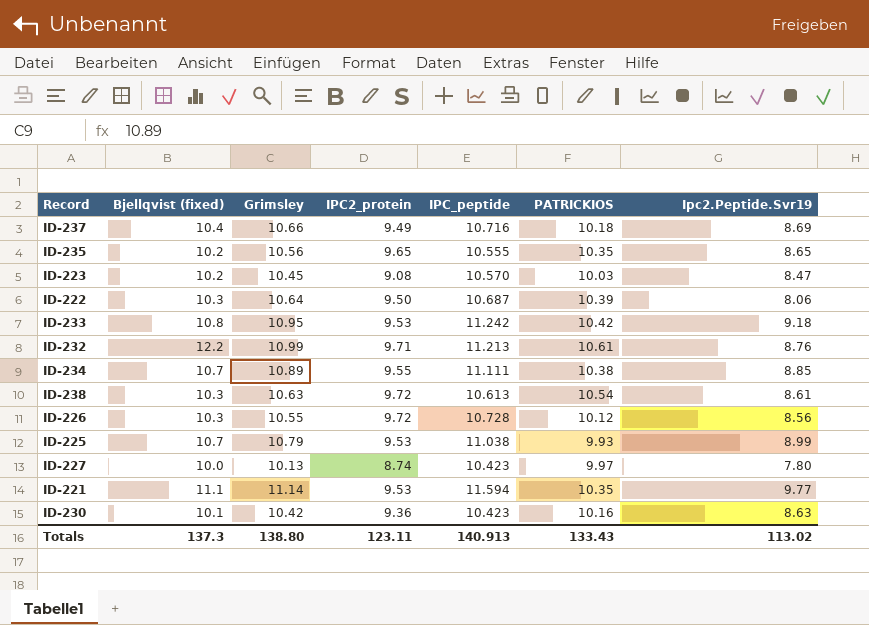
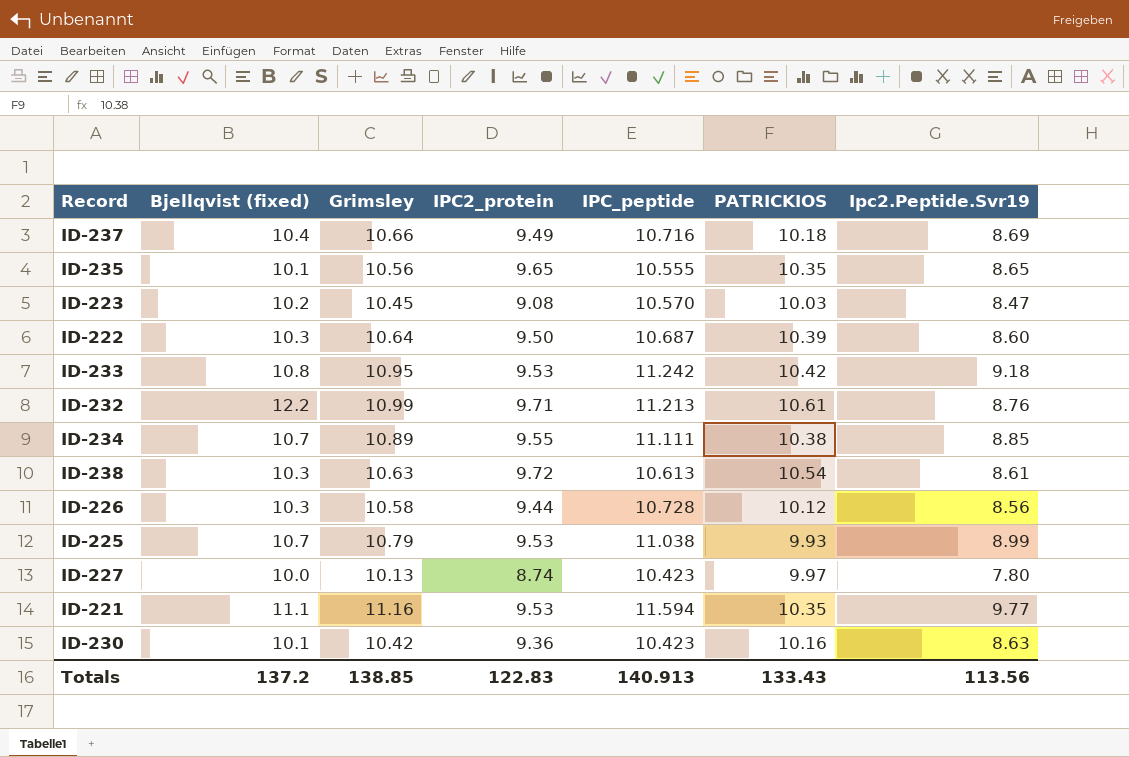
ID-235 | Bjellqvist (fixed): 10.2 -> 10.1
ID-222 | Ipc2.Peptide.Svr19: 8.06 -> 8.60
ID-226 | Grimsley: 10.55 -> 10.58
ID-226 | IPC2_protein: 9.72 -> 9.44
ID-221 | Grimsley: 11.14 -> 11.16
Totals | Bjellqvist (fixed): 137.3 -> 137.2
Totals | Grimsley: 138.80 -> 138.85
Totals | IPC2_protein: 123.11 -> 122.83
Totals | Ipc2.Peptide.Svr19: 113.02 -> 113.56

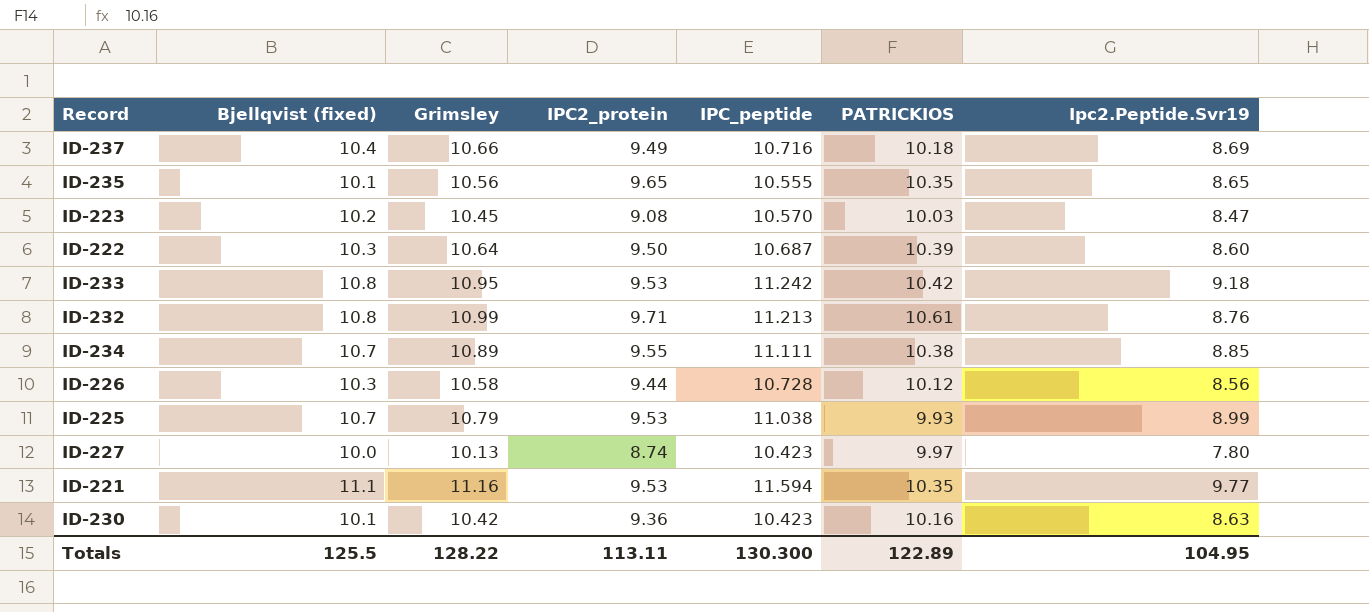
row ID-238: 10.3 | 10.63 | 9.72 | 10.613 | 10.54 | 8.61 -> none
ID-232 | Bjellqvist (fixed): 12.2 -> 10.8
Totals | Bjellqvist (fixed): 137.2 -> 125.5
Totals | Grimsley: 138.85 -> 128.22
Totals | IPC2_protein: 122.83 -> 113.11
Totals | IPC_peptide: 140.913 -> 130.300
Totals | PATRICKIOS: 133.43 -> 122.89
Totals | Ipc2.Peptide.Svr19: 113.56 -> 104.95

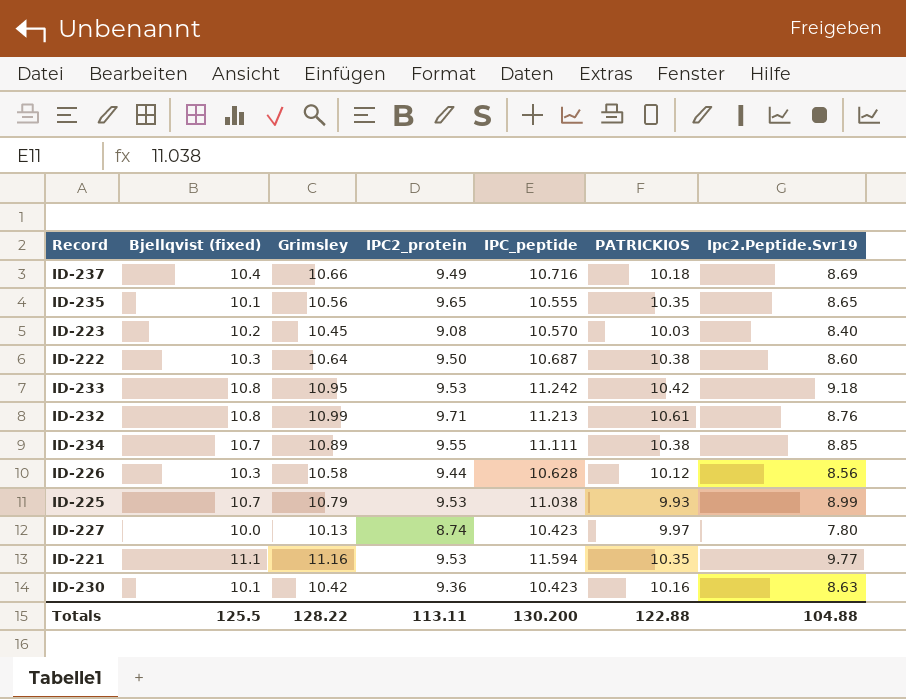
ID-223 | Ipc2.Peptide.Svr19: 8.47 -> 8.40
ID-222 | PATRICKIOS: 10.39 -> 10.38
ID-226 | IPC_peptide: 10.728 -> 10.628
Totals | IPC_peptide: 130.300 -> 130.200
Totals | PATRICKIOS: 122.89 -> 122.88
Totals | Ipc2.Peptide.Svr19: 104.95 -> 104.88

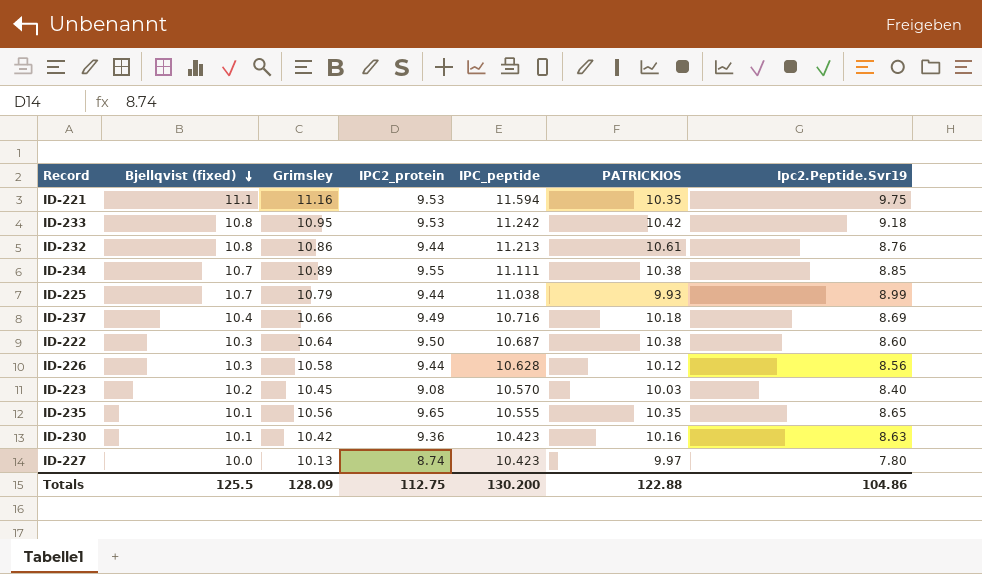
row order: none -> Bjellqvist (fixed) descending
ID-221 | Ipc2.Peptide.Svr19: 9.77 -> 9.75
ID-232 | Grimsley: 10.99 -> 10.86
ID-232 | IPC2_protein: 9.71 -> 9.44
ID-225 | IPC2_protein: 9.53 -> 9.44
Totals | Grimsley: 128.22 -> 128.09
Totals | IPC2_protein: 113.11 -> 112.75
Totals | Ipc2.Peptide.Svr19: 104.88 -> 104.86

